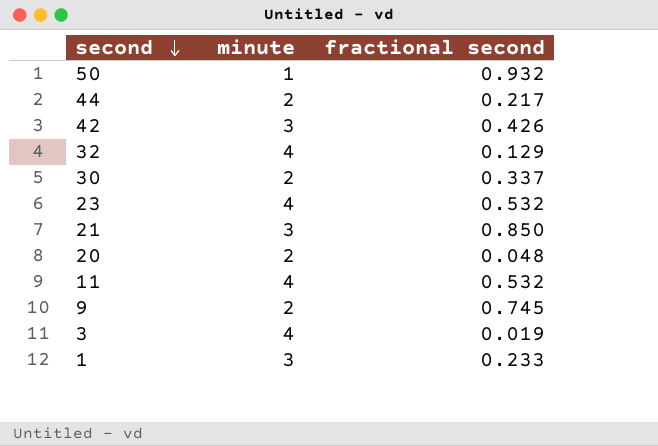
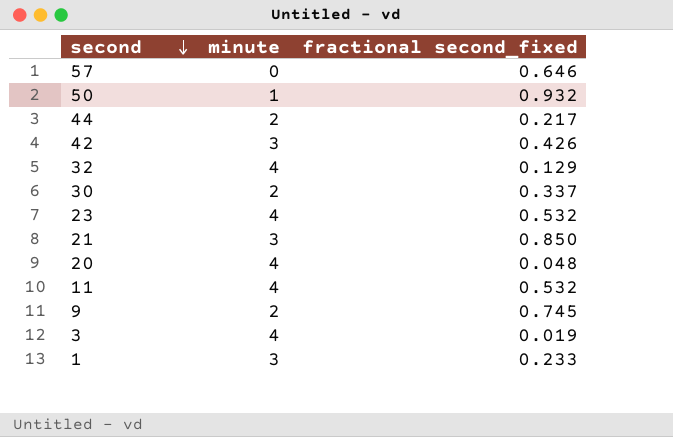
column name: fractional second -> fractional second_fixed
row 57: none -> 0 | 0.646
20 | minute: 2 -> 4

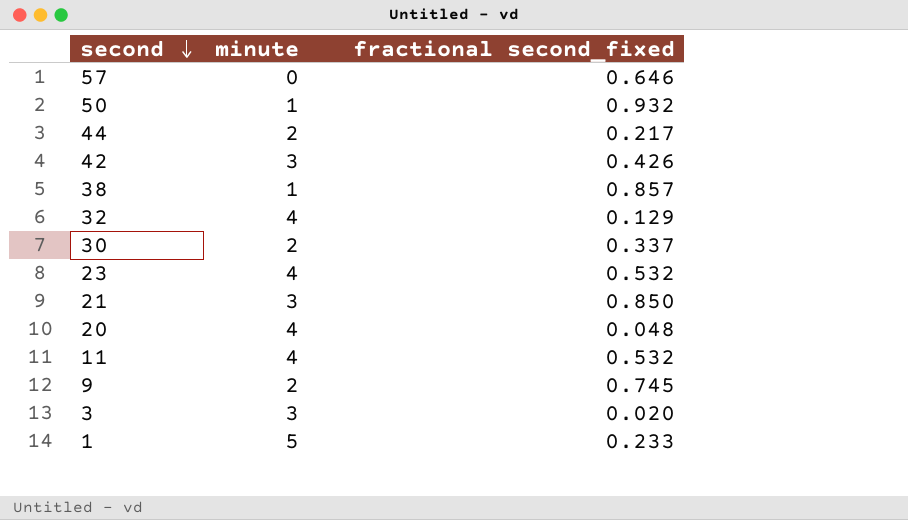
row 38: none -> 1 | 0.857
3 | minute: 4 -> 3
3 | fractional second_fixed: 0.019 -> 0.020
1 | minute: 3 -> 5

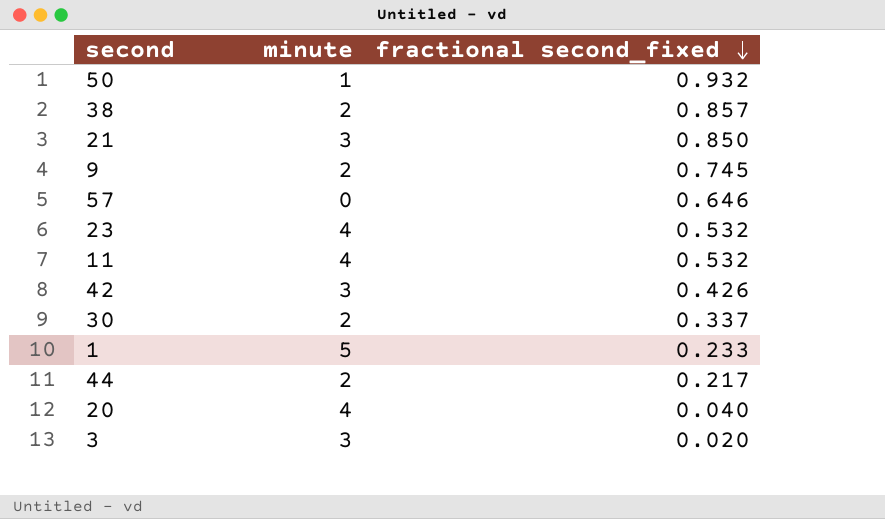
row order: second descending -> fractional second_fixed descending
row 32: 4 | 0.129 -> none
38 | minute: 1 -> 2
20 | fractional second_fixed: 0.048 -> 0.040

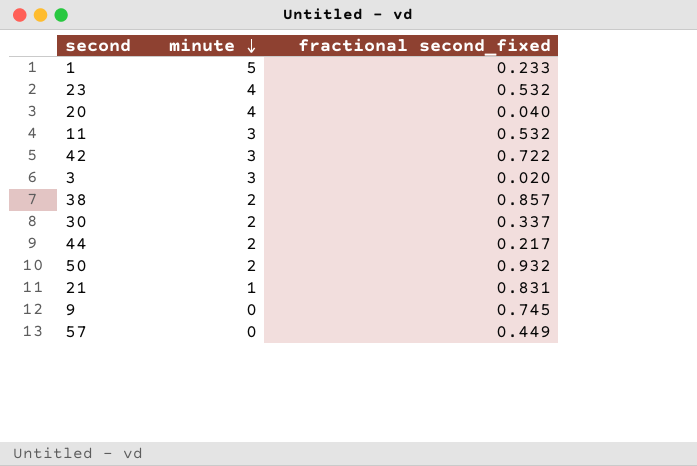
row order: fractional second_fixed descending -> minute descending
11 | minute: 4 -> 3
42 | fractional second_fixed: 0.426 -> 0.722
50 | minute: 1 -> 2
21 | minute: 3 -> 1
21 | fractional second_fixed: 0.850 -> 0.831
9 | minute: 2 -> 0
57 | fractional second_fixed: 0.646 -> 0.449

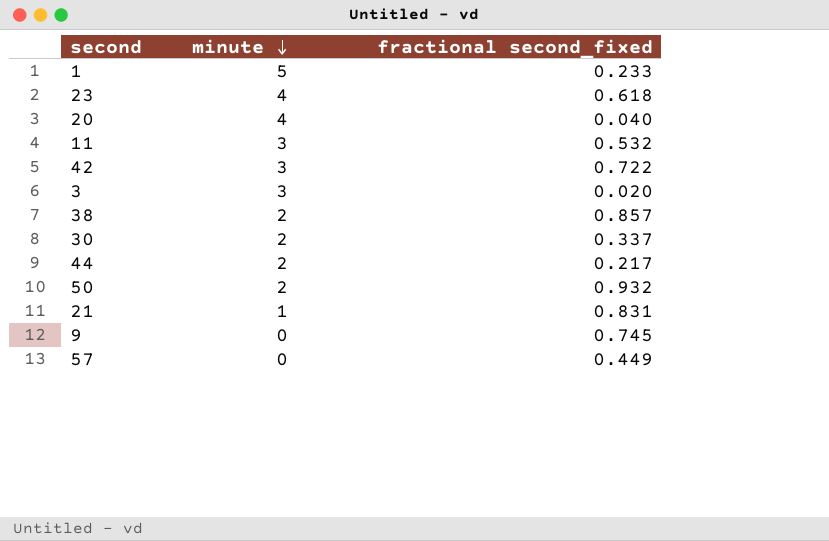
23 | fractional second_fixed: 0.532 -> 0.618

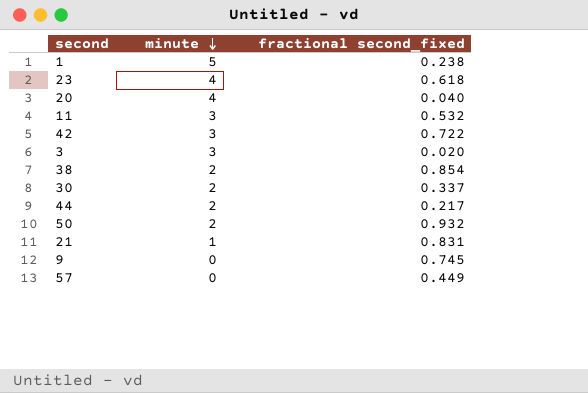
1 | fractional second_fixed: 0.233 -> 0.238
38 | fractional second_fixed: 0.857 -> 0.854

